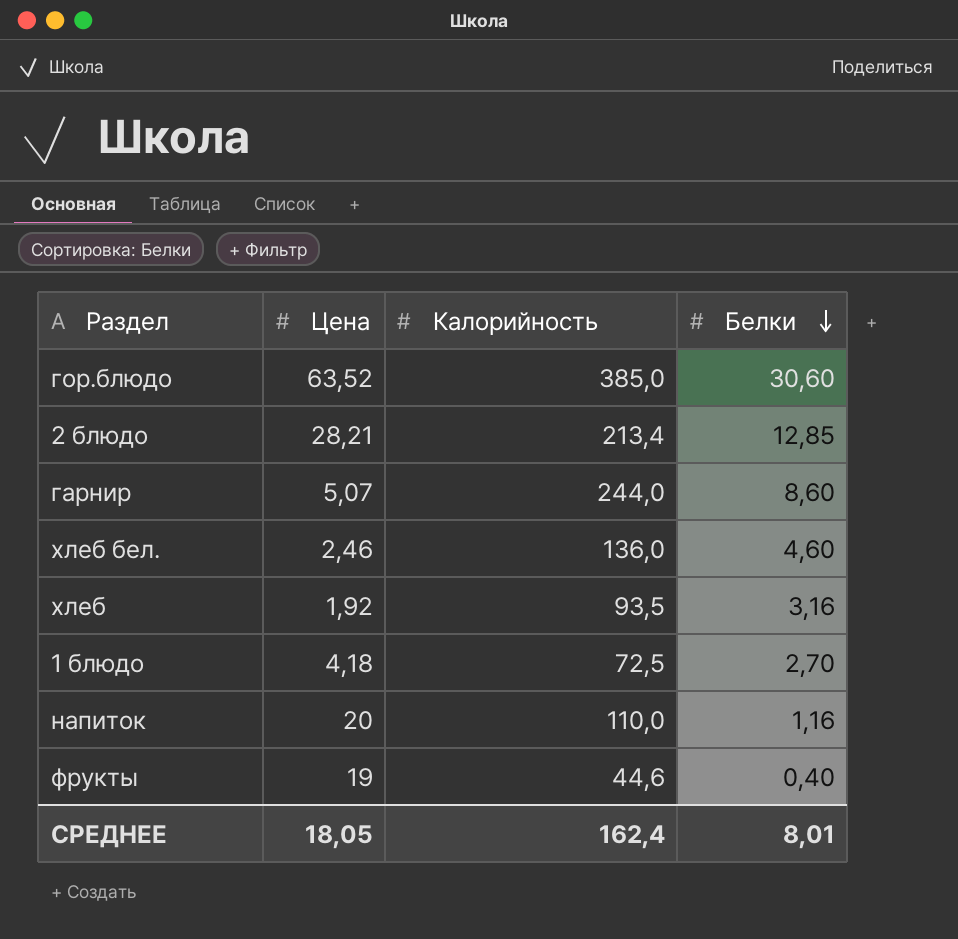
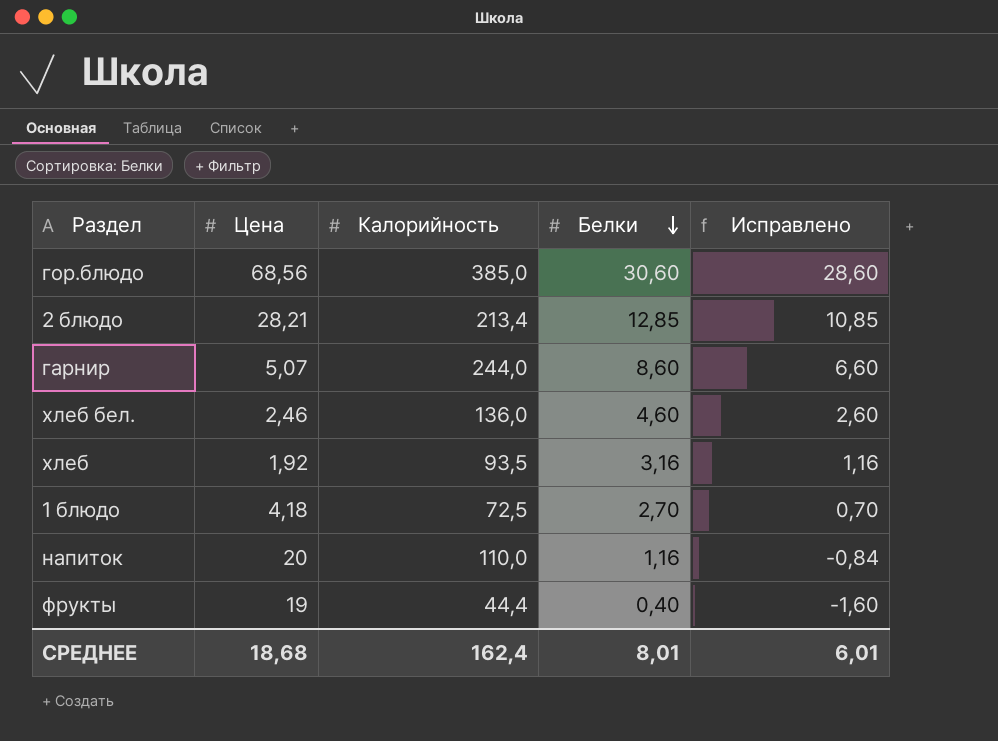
column Исправлено | formula: none -> [Белки] - 2
гор.блюдо | Цена: 63,52 -> 68,56
фрукты | Калорийность: 44,6 -> 44,4
СРЕДНЕЕ | Цена: 18,05 -> 18,68

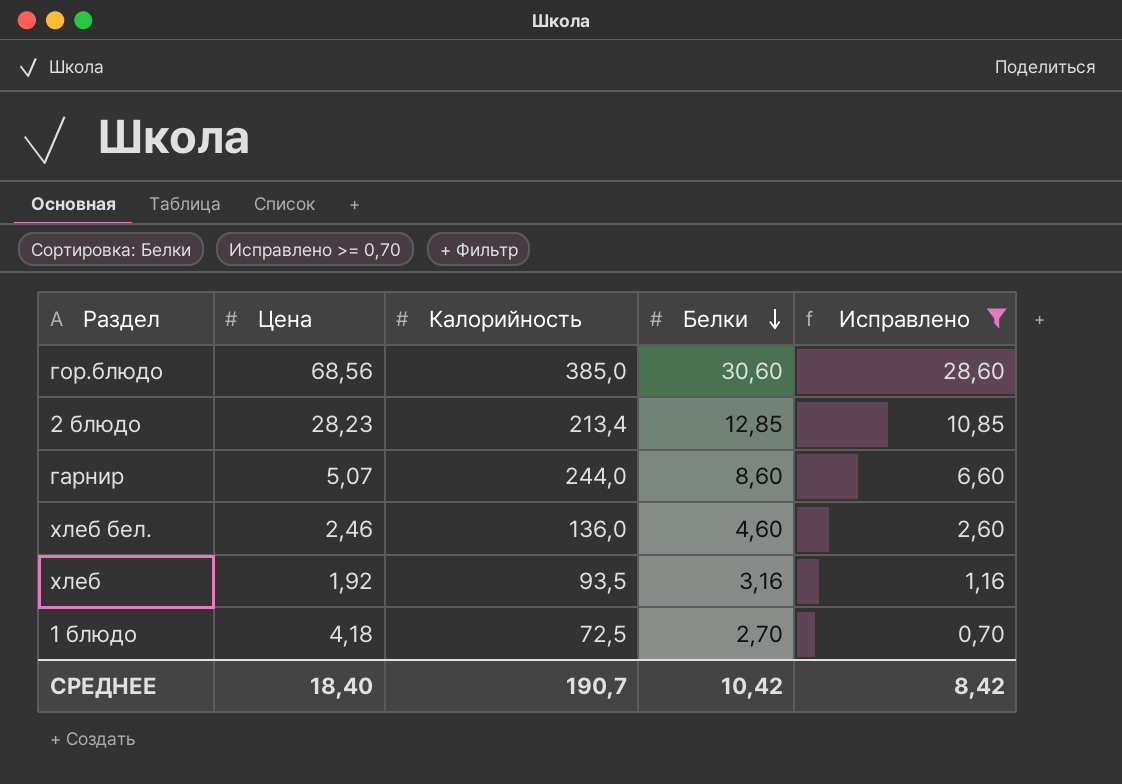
filter: none -> Исправлено >= 0,70
2 блюдо | Цена: 28,21 -> 28,23
СРЕДНЕЕ | Цена: 18,68 -> 18,40
СРЕДНЕЕ | Калорийность: 162,4 -> 190,7
СРЕДНЕЕ | Белки: 8,01 -> 10,42
СРЕДНЕЕ | Исправлено: 6,01 -> 8,42

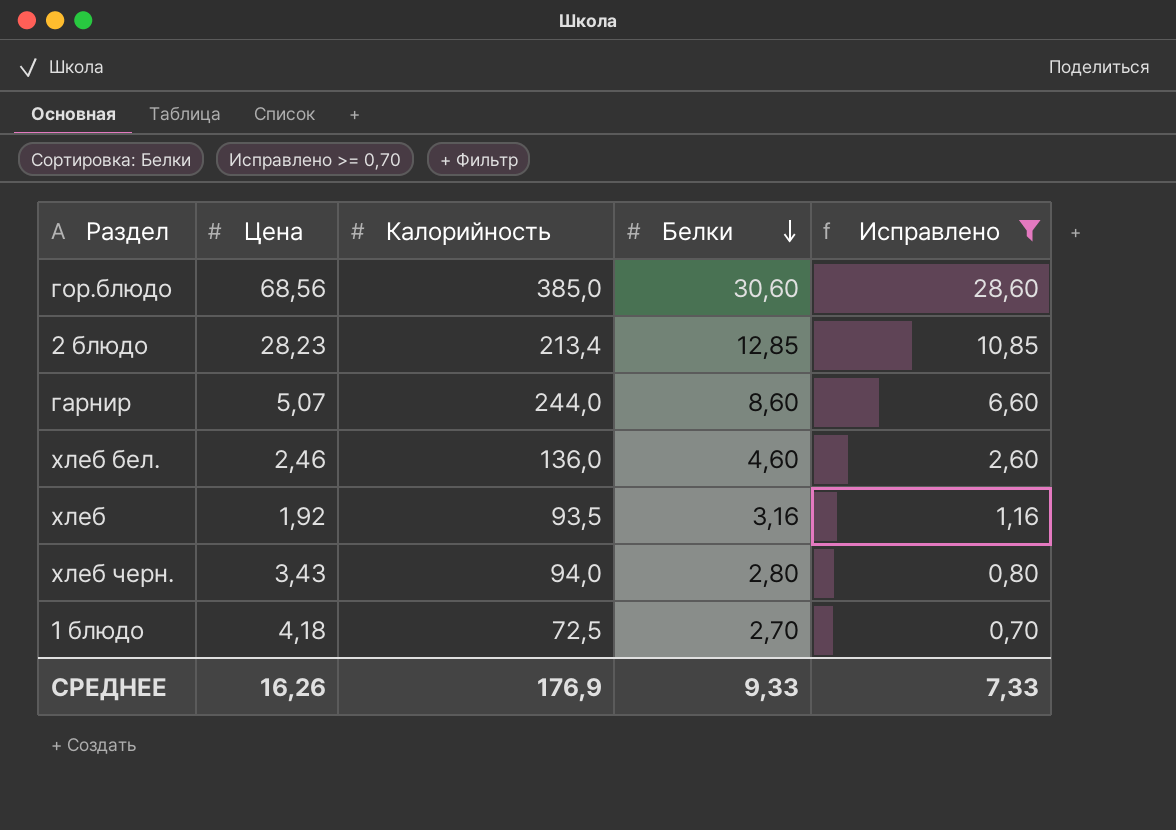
row хлеб черн.: none -> 3,43 | 94,0 | 2,80 | 0,80
СРЕДНЕЕ | Цена: 18,40 -> 16,26
СРЕДНЕЕ | Калорийность: 190,7 -> 176,9
СРЕДНЕЕ | Белки: 10,42 -> 9,33
СРЕДНЕЕ | Исправлено: 8,42 -> 7,33

